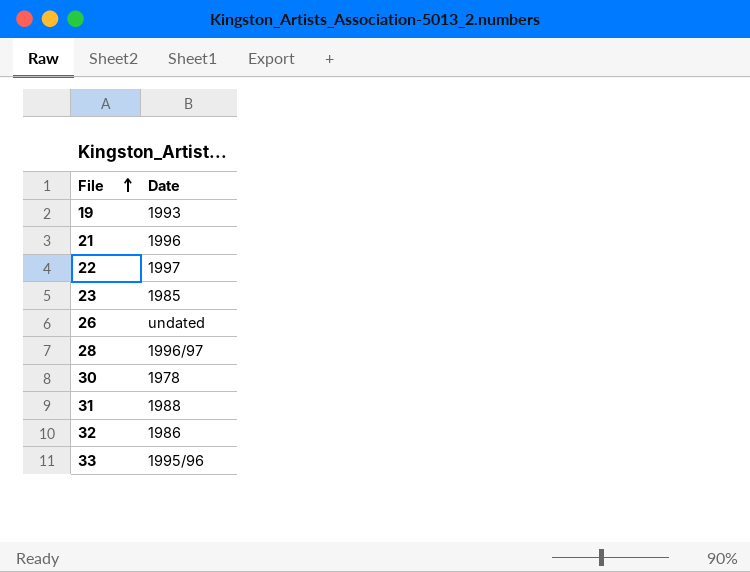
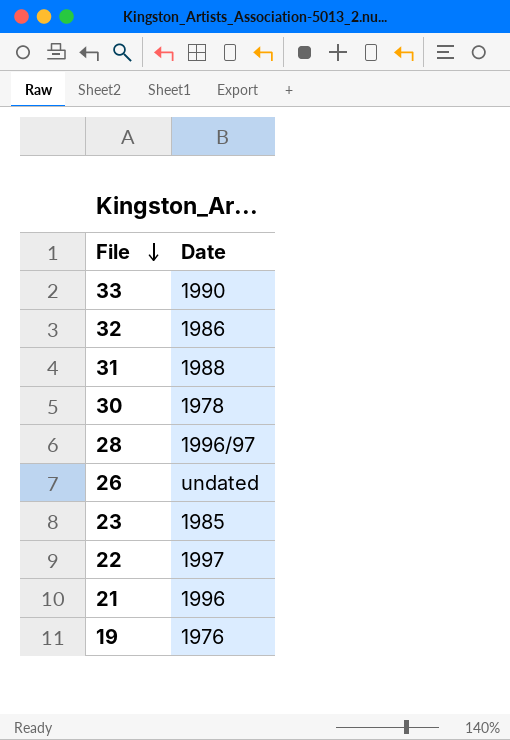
row order: File ascending -> File descending
33 | Date: 1995/96 -> 1990
19 | Date: 1993 -> 1976

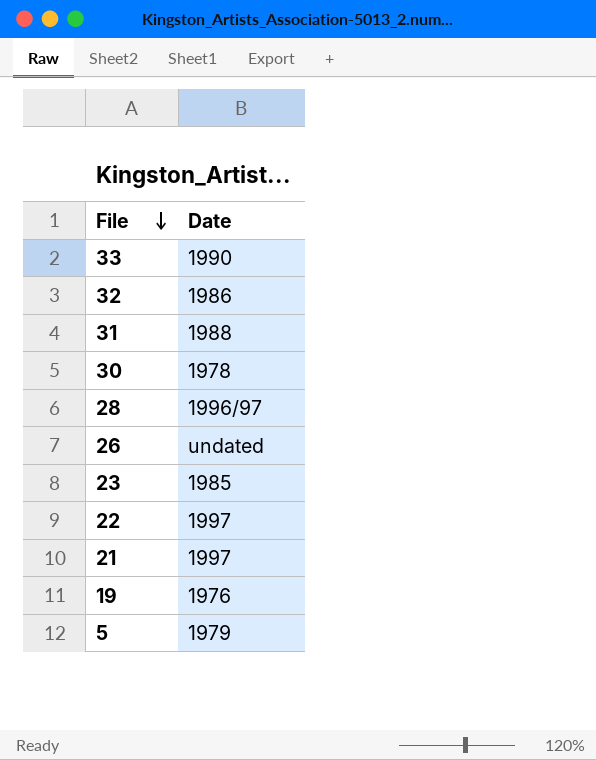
21 | Date: 1996 -> 1997
row 5: none -> 1979

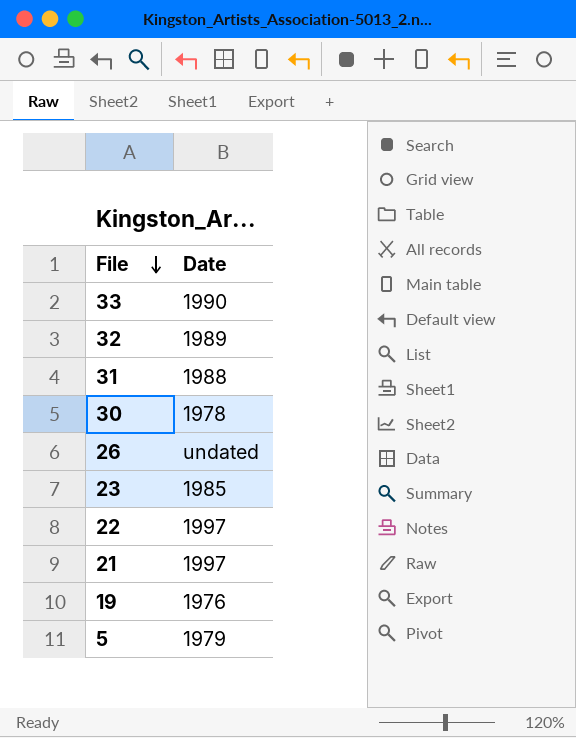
row 28: 1996/97 -> none
32 | Date: 1986 -> 1989

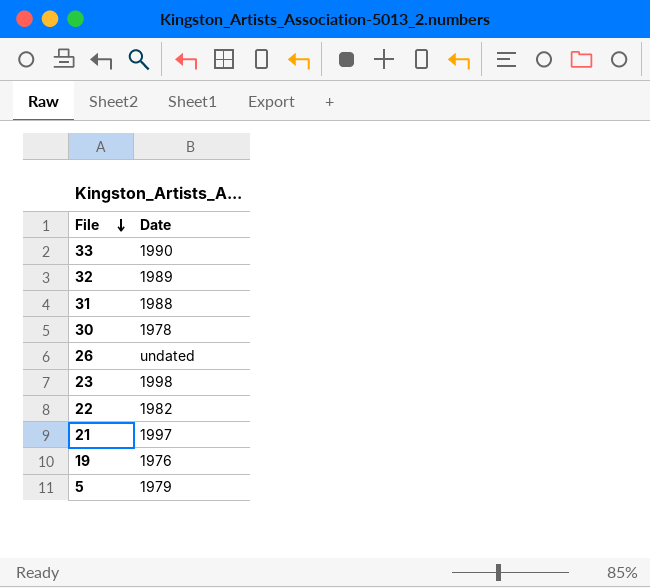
23 | Date: 1985 -> 1998
22 | Date: 1997 -> 1982

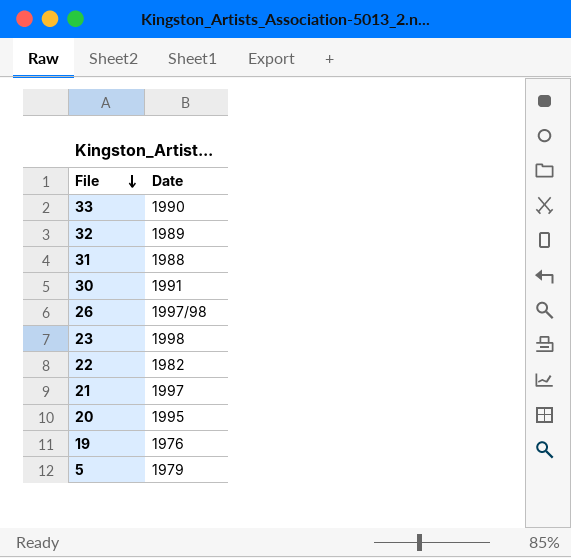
30 | Date: 1978 -> 1991
26 | Date: undated -> 1997/98
row 20: none -> 1995

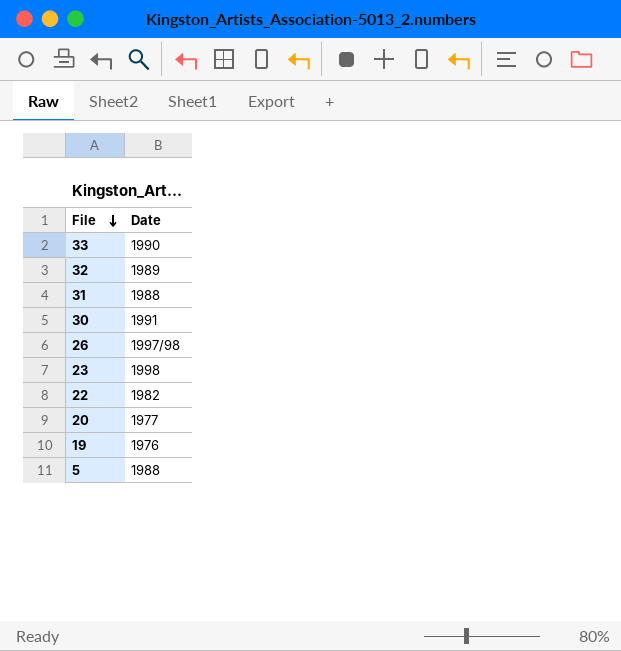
row 21: 1997 -> none
20 | Date: 1995 -> 1977
5 | Date: 1979 -> 1988

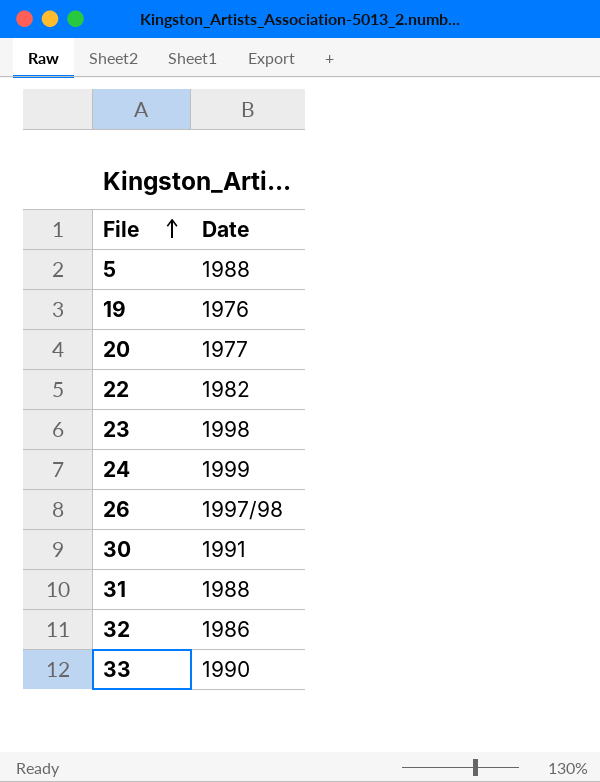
row order: File descending -> File ascending
row 24: none -> 1999
32 | Date: 1989 -> 1986

